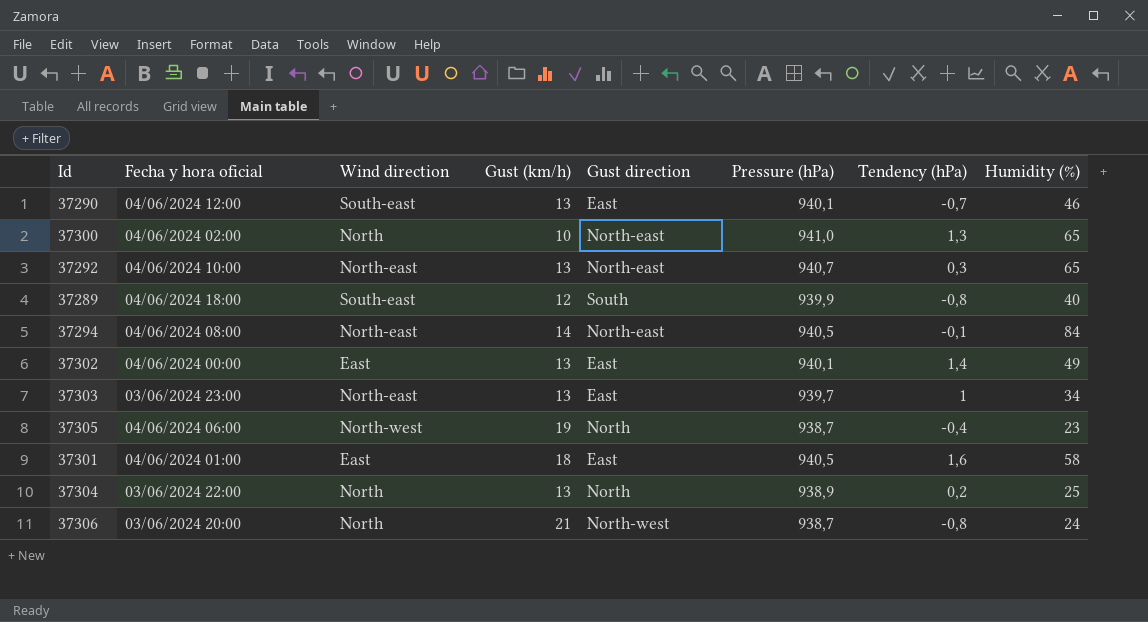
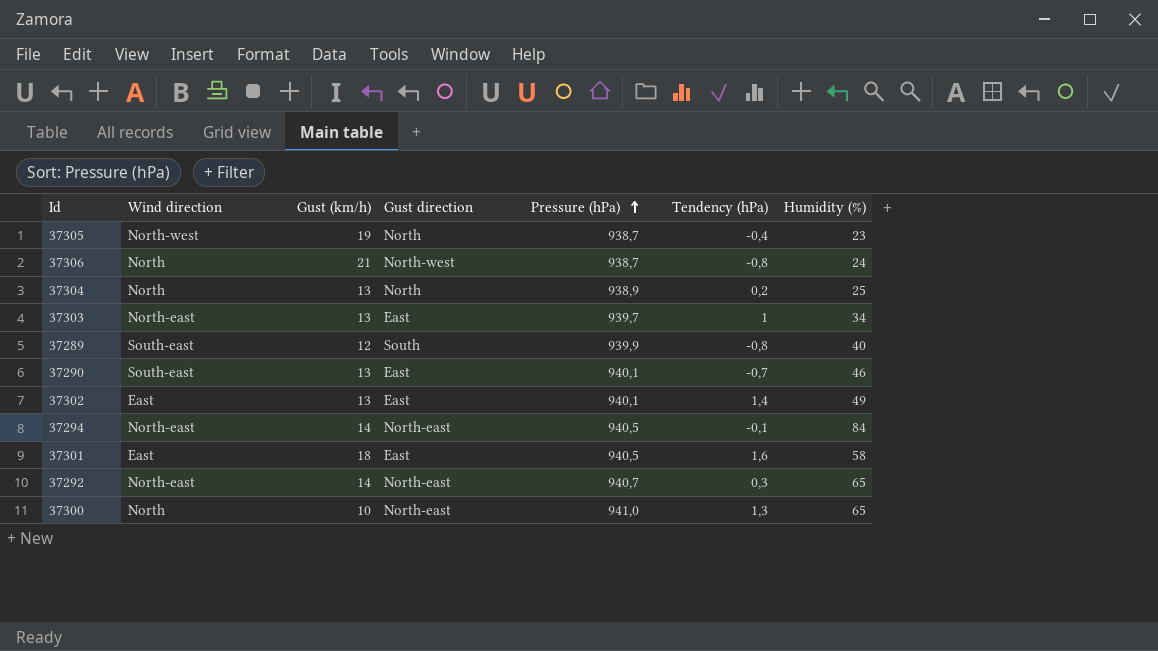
row order: none -> Pressure (hPa) ascending
column Fecha y hora oficial | position: 2 -> none
37292 | Gust (km/h): 13 -> 14

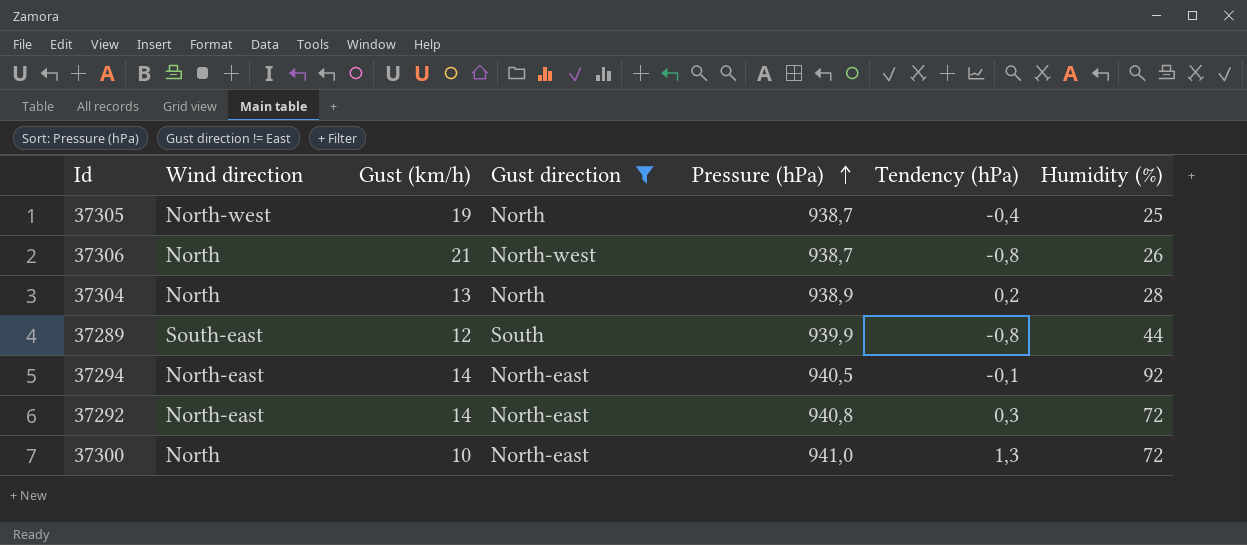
filter: none -> Gust direction != East
37305 | Humidity (%): 23 -> 25
37306 | Humidity (%): 24 -> 26
37304 | Humidity (%): 25 -> 28
37289 | Humidity (%): 40 -> 44
37294 | Humidity (%): 84 -> 92
37292 | Pressure (hPa): 940,7 -> 940,8
37292 | Humidity (%): 65 -> 72
37300 | Humidity (%): 65 -> 72

